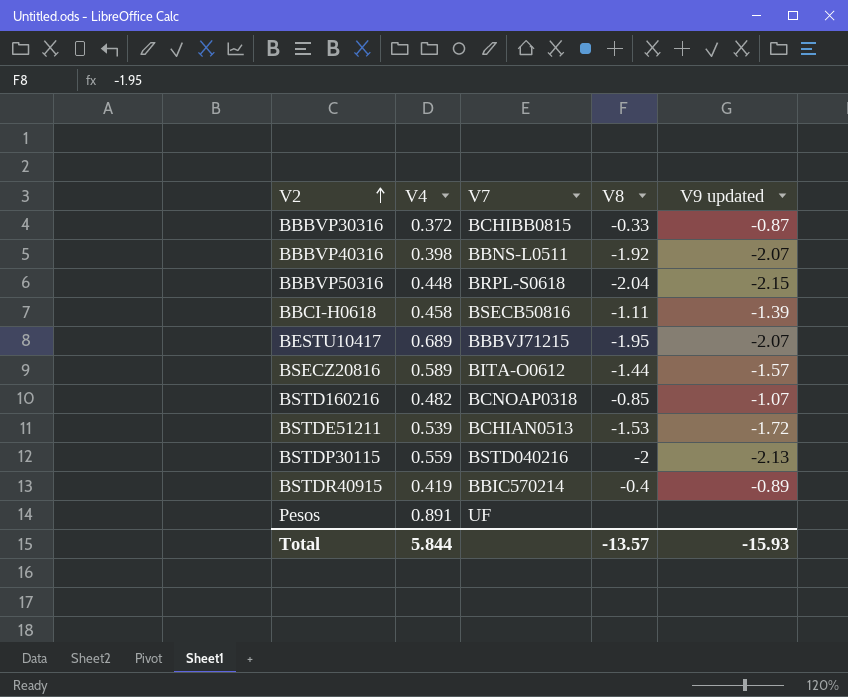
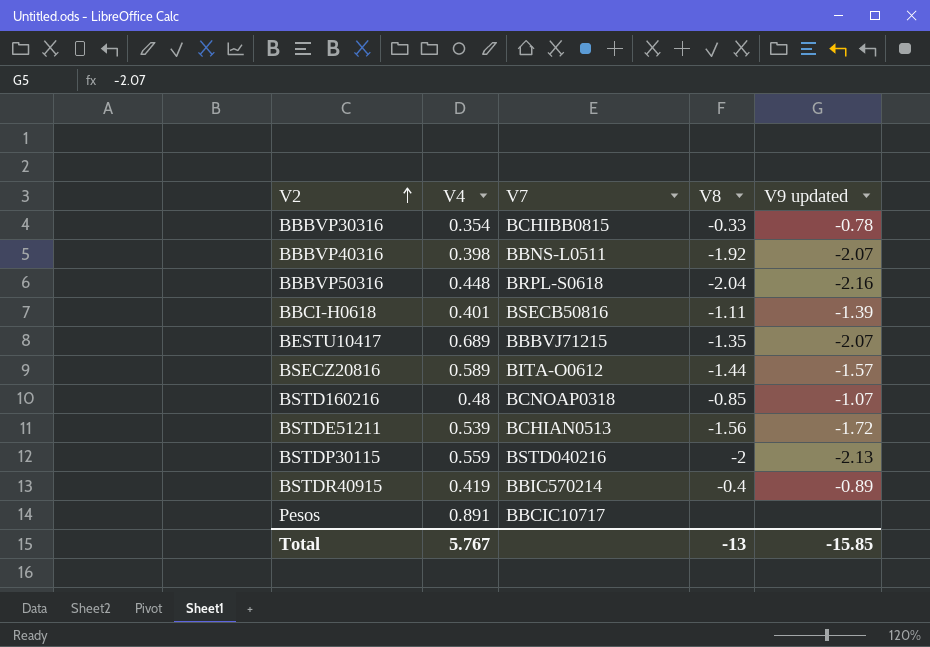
BBBVP30316 | V4: 0.372 -> 0.354
BBBVP30316 | V9 updated: -0.87 -> -0.78
BBBVP50316 | V9 updated: -2.15 -> -2.16
BBCI-H0618 | V4: 0.458 -> 0.401
BESTU10417 | V8: -1.95 -> -1.35
BSTD160216 | V4: 0.482 -> 0.48
BSTDE51211 | V8: -1.53 -> -1.56
Pesos | V7: UF -> BBCIC10717
Total | V4: 5.844 -> 5.767
Total | V8: -13.57 -> -13
Total | V9 updated: -15.93 -> -15.85

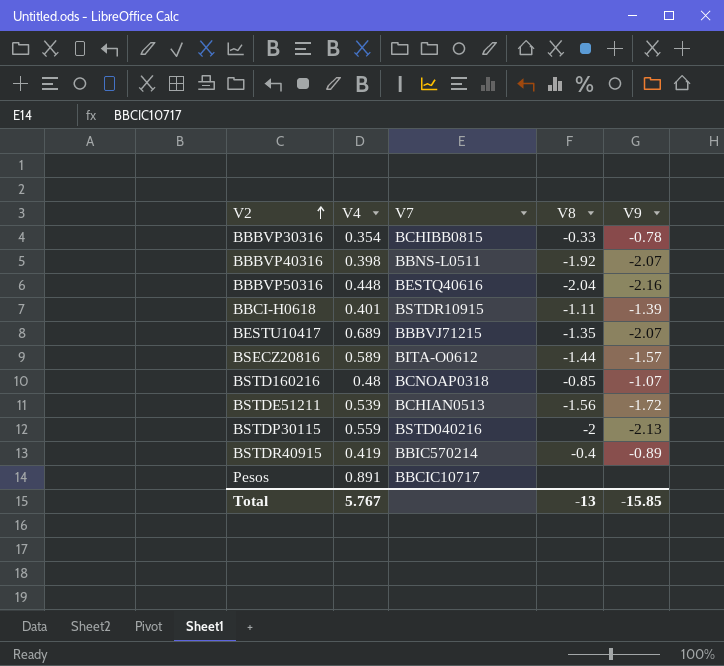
column name: V9 updated -> V9
BBBVP50316 | V7: BRPL-S0618 -> BESTQ40616
BBCI-H0618 | V7: BSECB50816 -> BSTDR10915

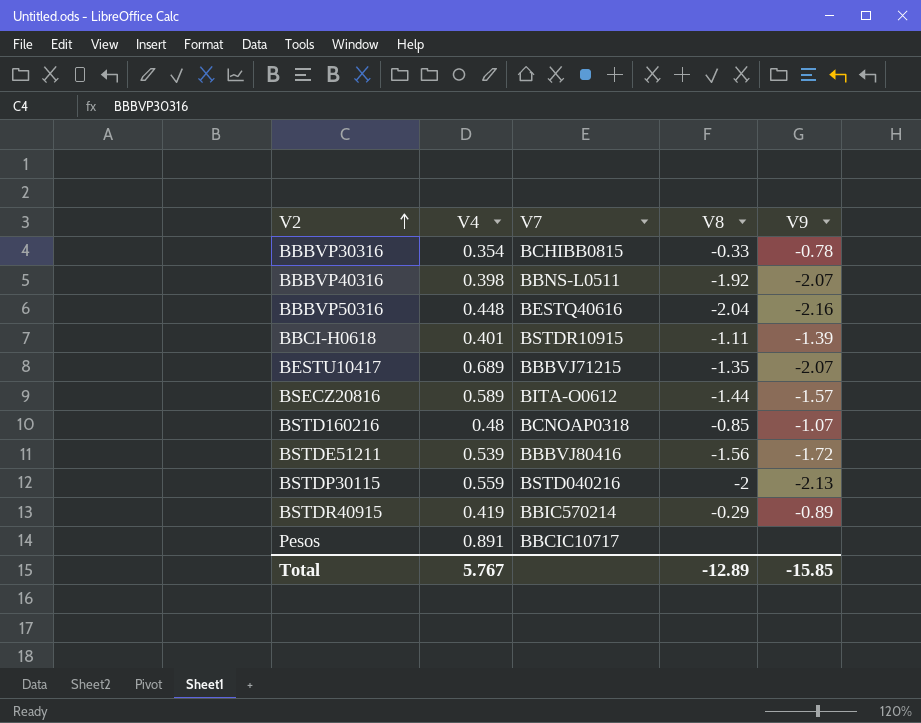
BSTDE51211 | V7: BCHIAN0513 -> BBBVJ80416
BSTDR40915 | V8: -0.4 -> -0.29
Total | V8: -13 -> -12.89

